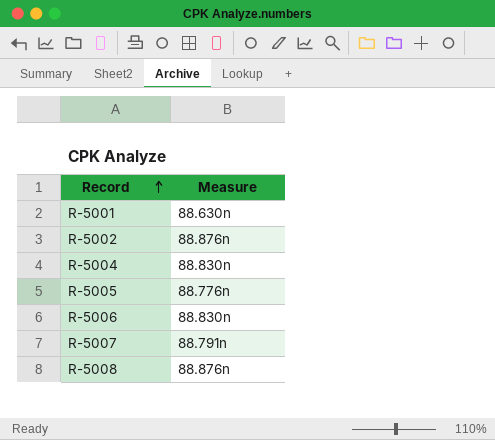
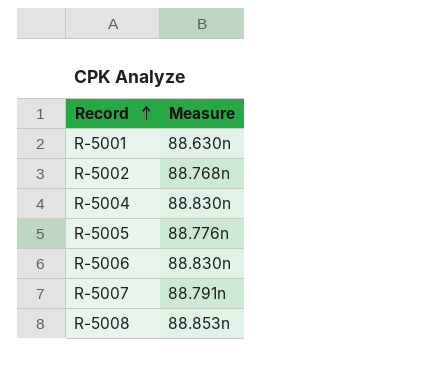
R-5002 | Measure: 88.876n -> 88.768n
R-5008 | Measure: 88.876n -> 88.853n

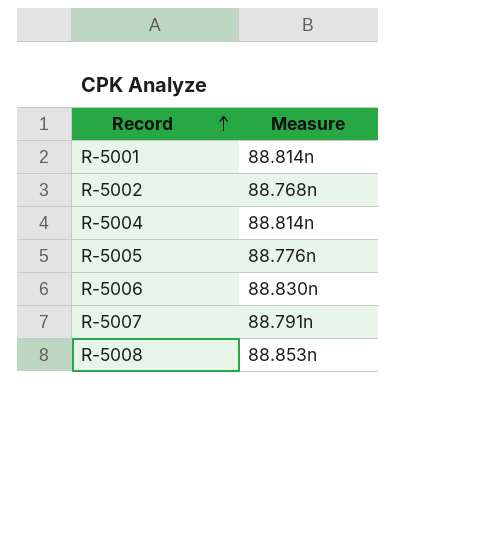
R-5001 | Measure: 88.630n -> 88.814n
R-5004 | Measure: 88.830n -> 88.814n

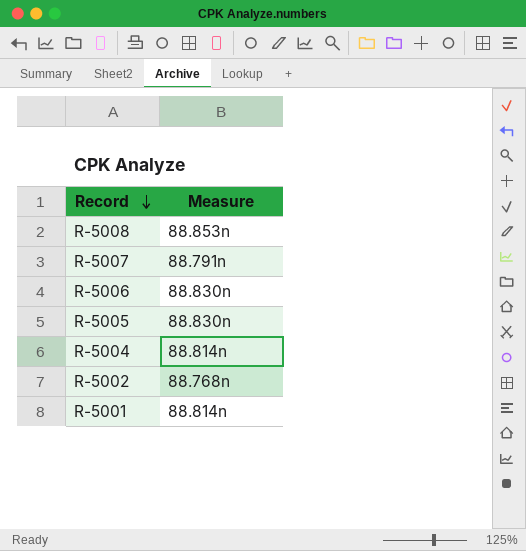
row order: Record ascending -> Record descending
R-5005 | Measure: 88.776n -> 88.830n

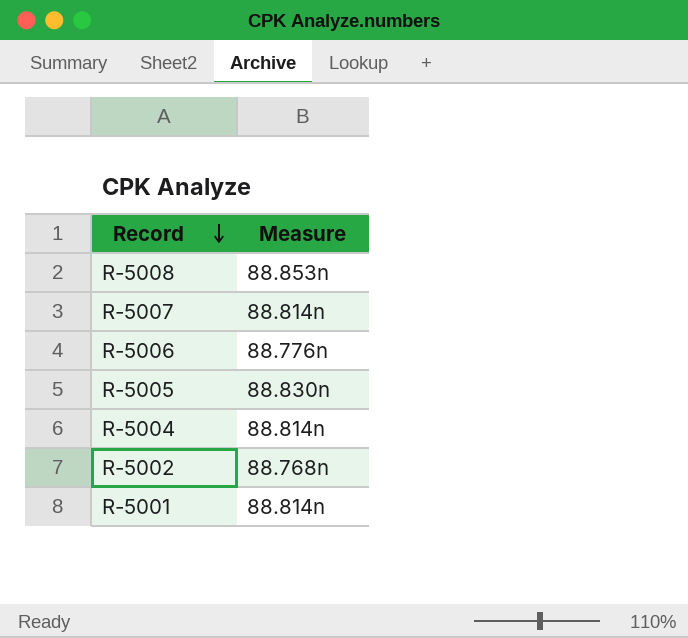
R-5007 | Measure: 88.791n -> 88.814n
R-5006 | Measure: 88.830n -> 88.776n

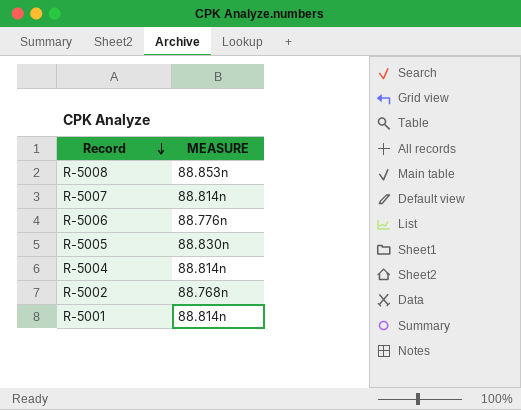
column name: Measure -> MEASURE

